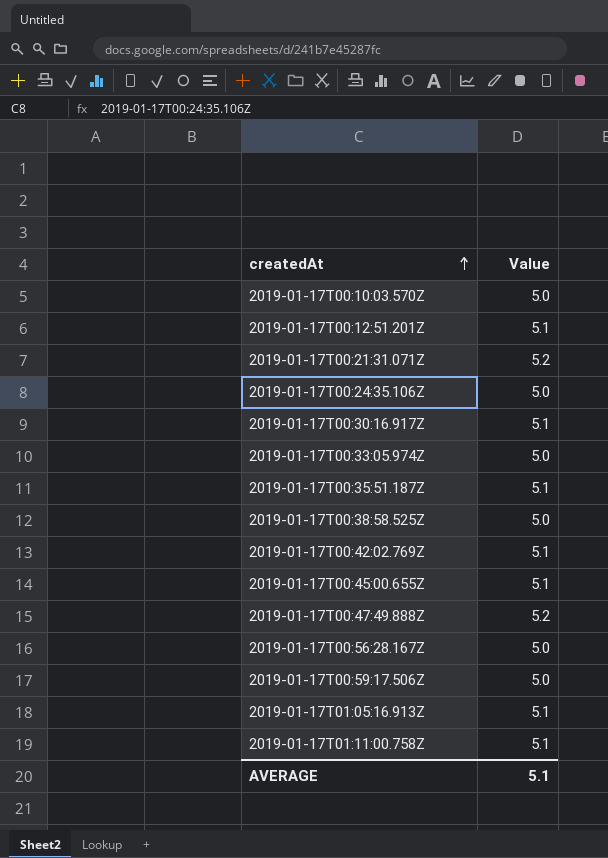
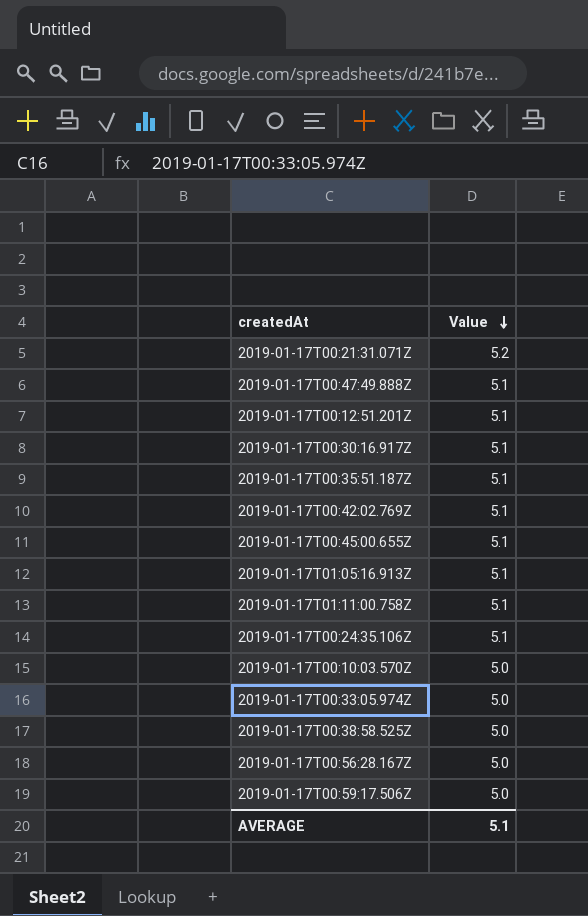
row order: createdAt ascending -> Value descending
2019-01-17T00:47:49.888Z | Value: 5.2 -> 5.1
2019-01-17T00:24:35.106Z | Value: 5.0 -> 5.1

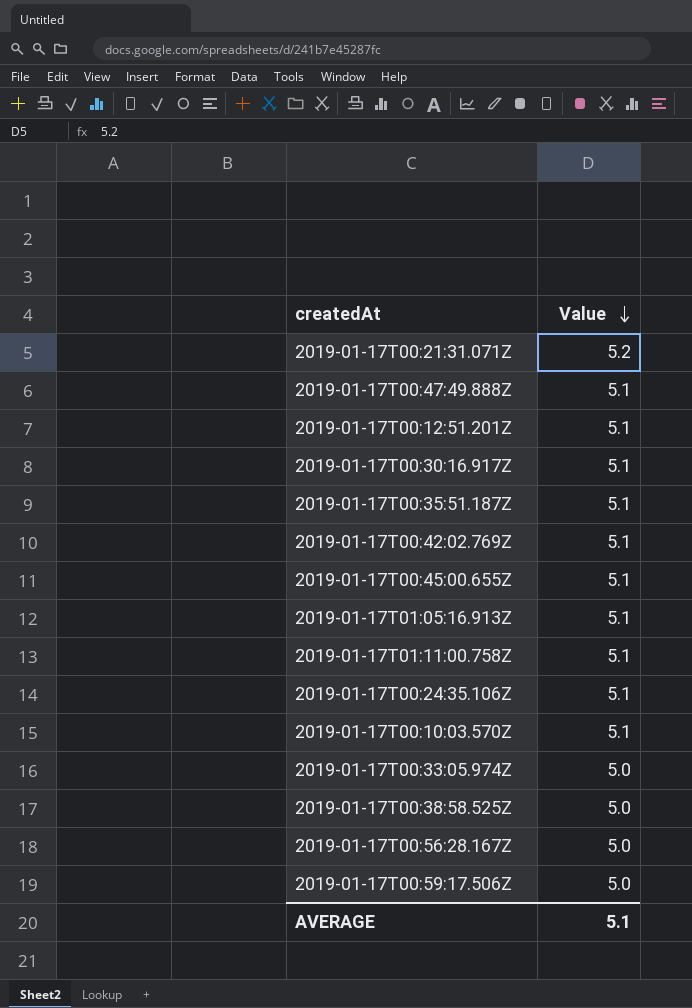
2019-01-17T00:10:03.570Z | Value: 5.0 -> 5.1

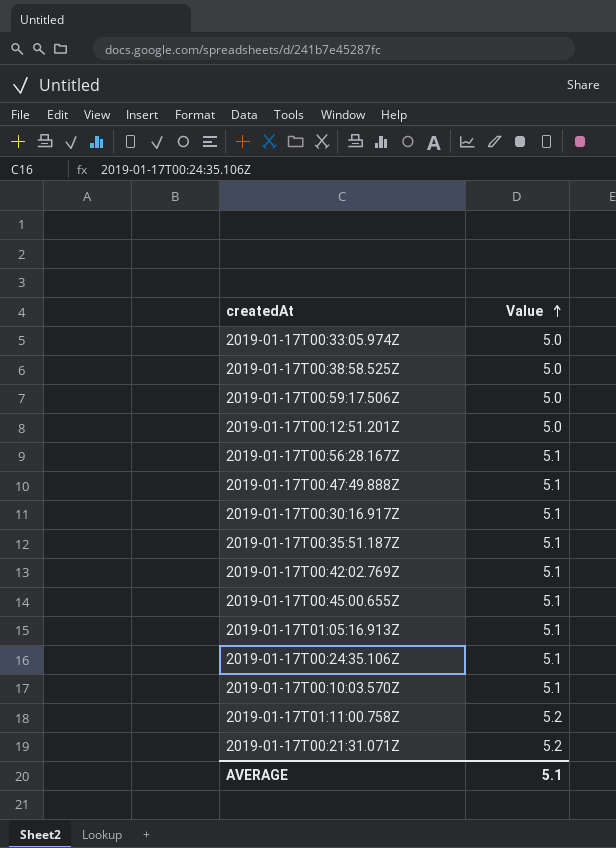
row order: Value descending -> Value ascending
2019-01-17T00:12:51.201Z | Value: 5.1 -> 5.0
2019-01-17T00:56:28.167Z | Value: 5.0 -> 5.1
2019-01-17T01:11:00.758Z | Value: 5.1 -> 5.2

